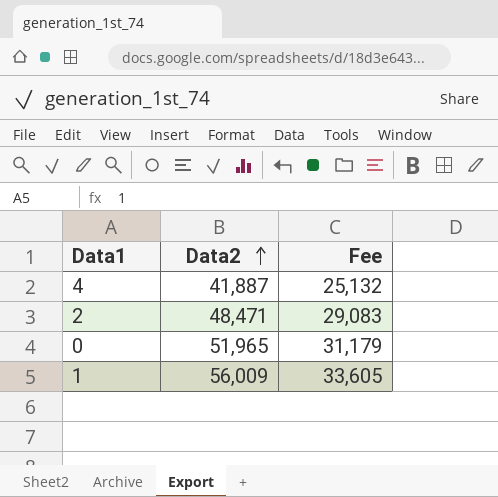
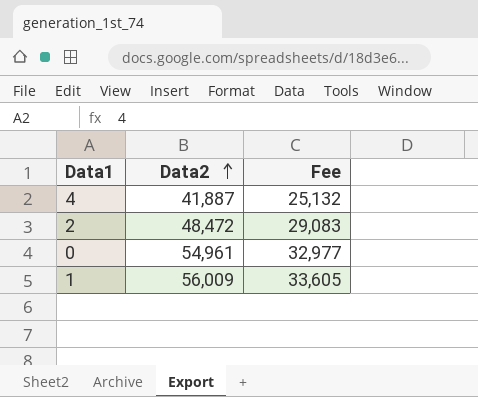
2 | Data2: 48,471 -> 48,472
0 | Data2: 51,965 -> 54,961
0 | Fee: 31,179 -> 32,977

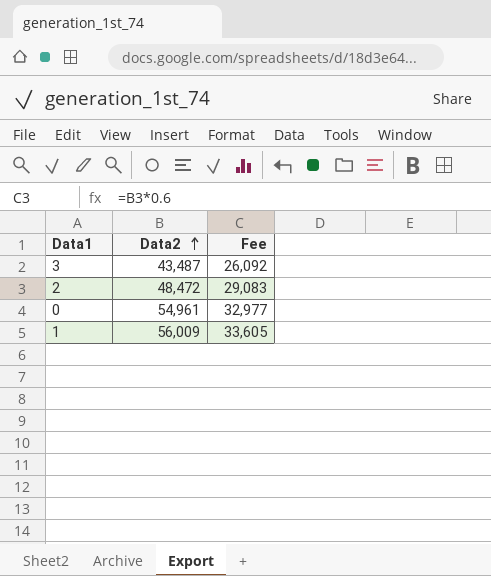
row 4: 41,887 | 25,132 -> none
row 3: none -> 43,487 | 26,092

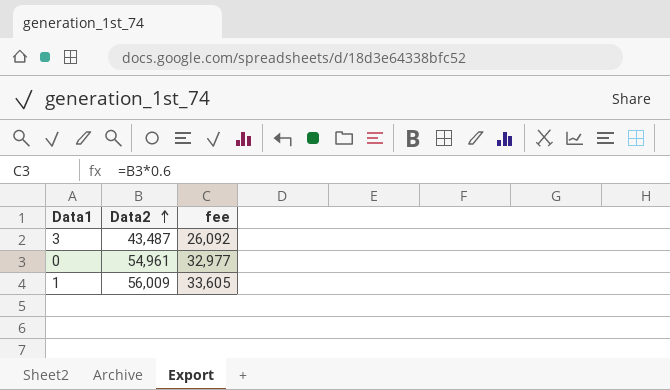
column name: Fee -> fee
row 2: 48,472 | 29,083 -> none

